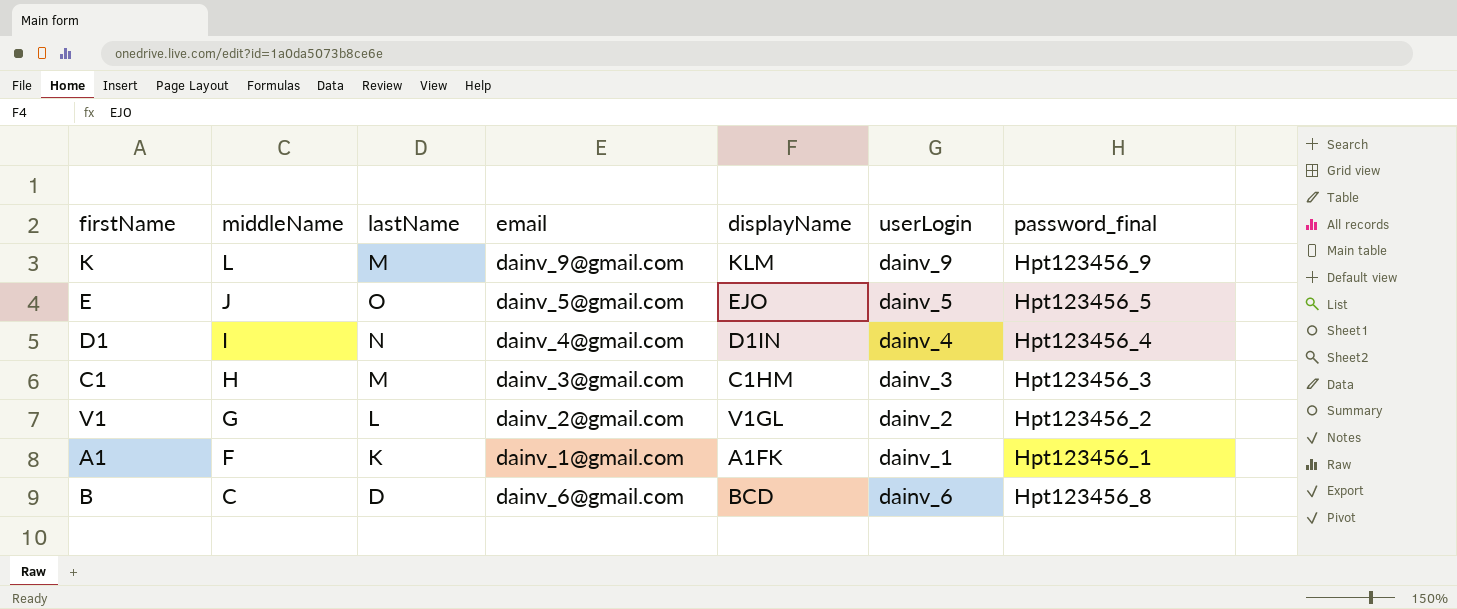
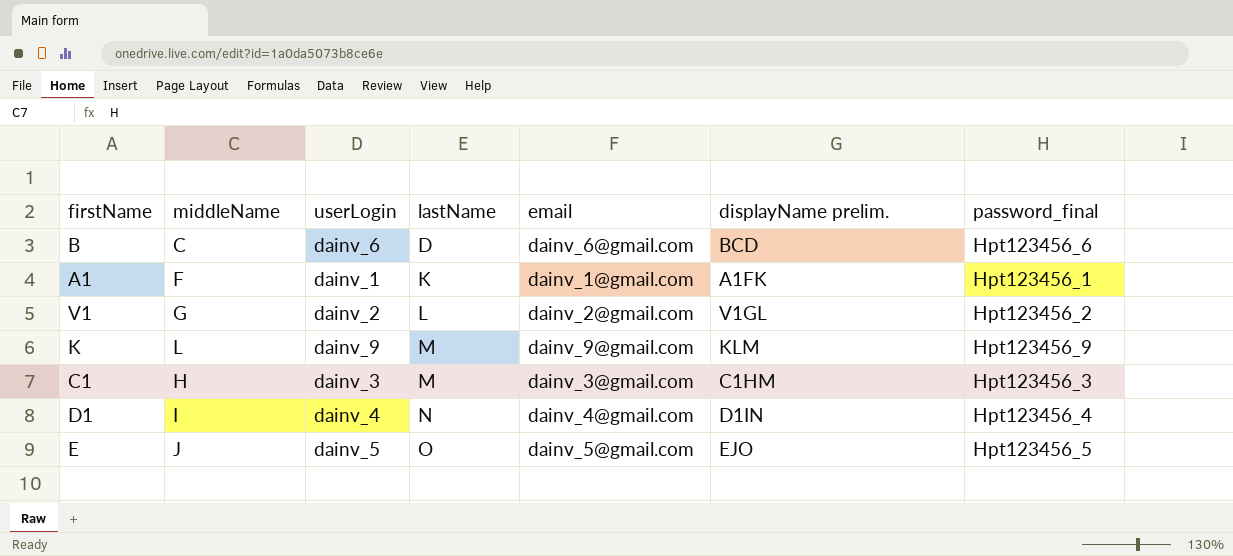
row order: middleName descending -> lastName ascending
column userLogin | position: 6 -> 3
column name: displayName -> displayName prelim.
B | password_final: Hpt123456_8 -> Hpt123456_6

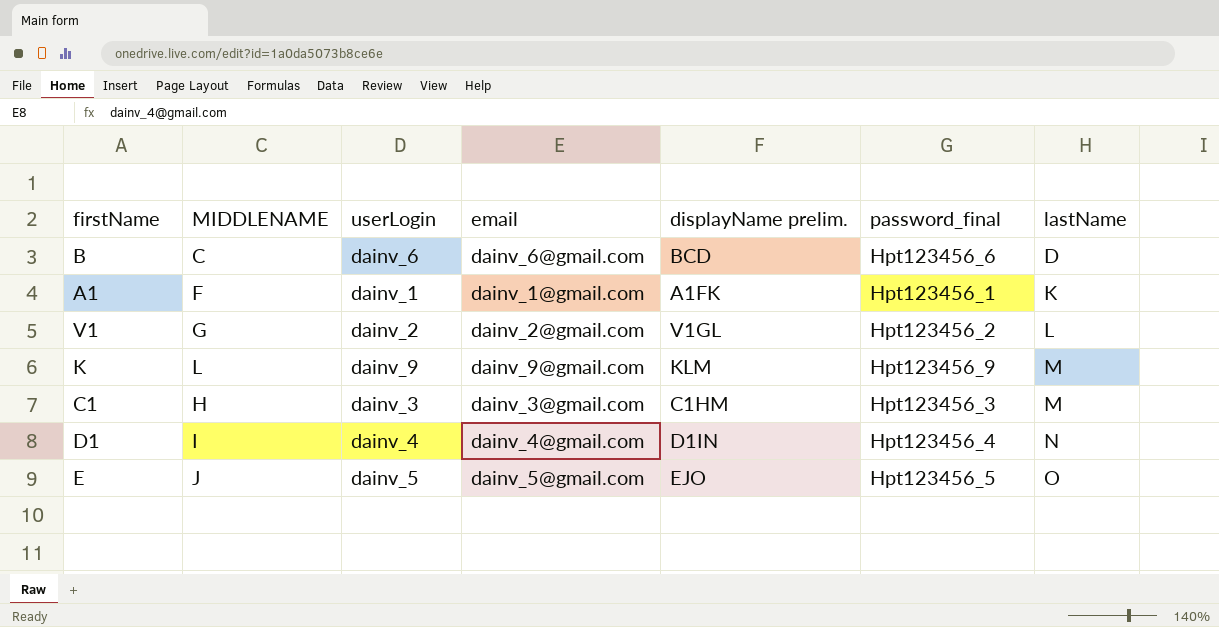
column name: middleName -> MIDDLENAME
column lastName | position: 4 -> 7

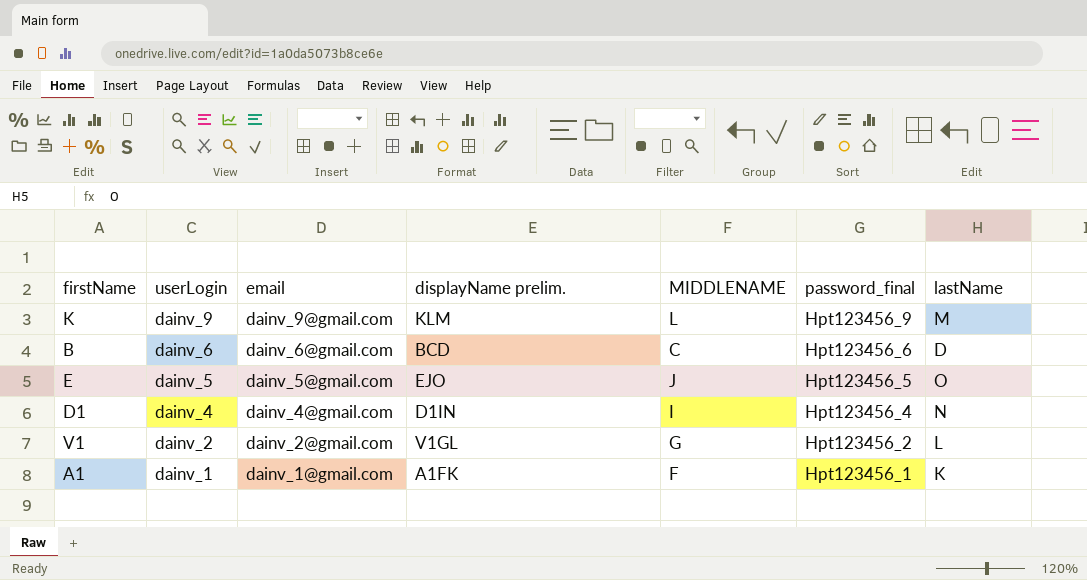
row order: lastName ascending -> userLogin descending
column MIDDLENAME | position: 2 -> 5
row C1: H | dainv_3 | dainv_3@gmail.com | C1HM | Hpt123456_3 | M -> none

